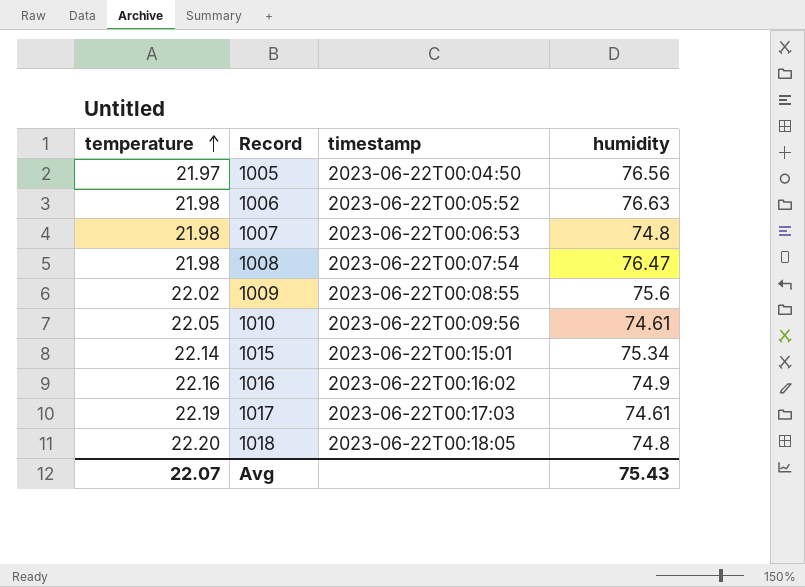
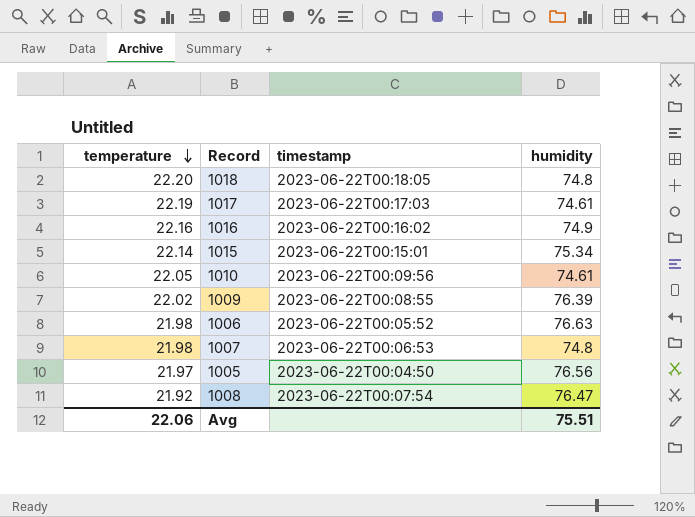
row order: temperature ascending -> temperature descending
1009 | humidity: 75.6 -> 76.39
1008 | temperature: 21.98 -> 21.92
Avg | temperature: 22.07 -> 22.06
Avg | humidity: 75.43 -> 75.51

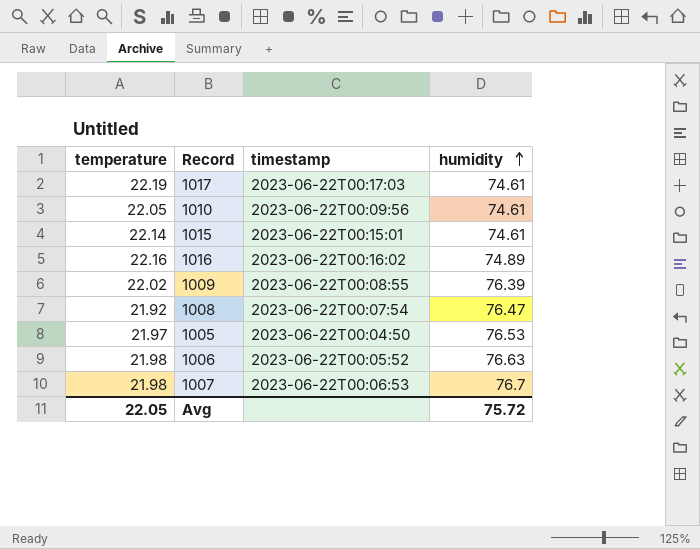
row order: temperature descending -> humidity ascending
row 1018: 22.20 | 2023-06-22T00:18:05 | 74.8 -> none
1015 | humidity: 75.34 -> 74.61
1016 | humidity: 74.9 -> 74.89
1005 | humidity: 76.56 -> 76.53
1007 | humidity: 74.8 -> 76.7
Avg | temperature: 22.06 -> 22.05
Avg | humidity: 75.51 -> 75.72

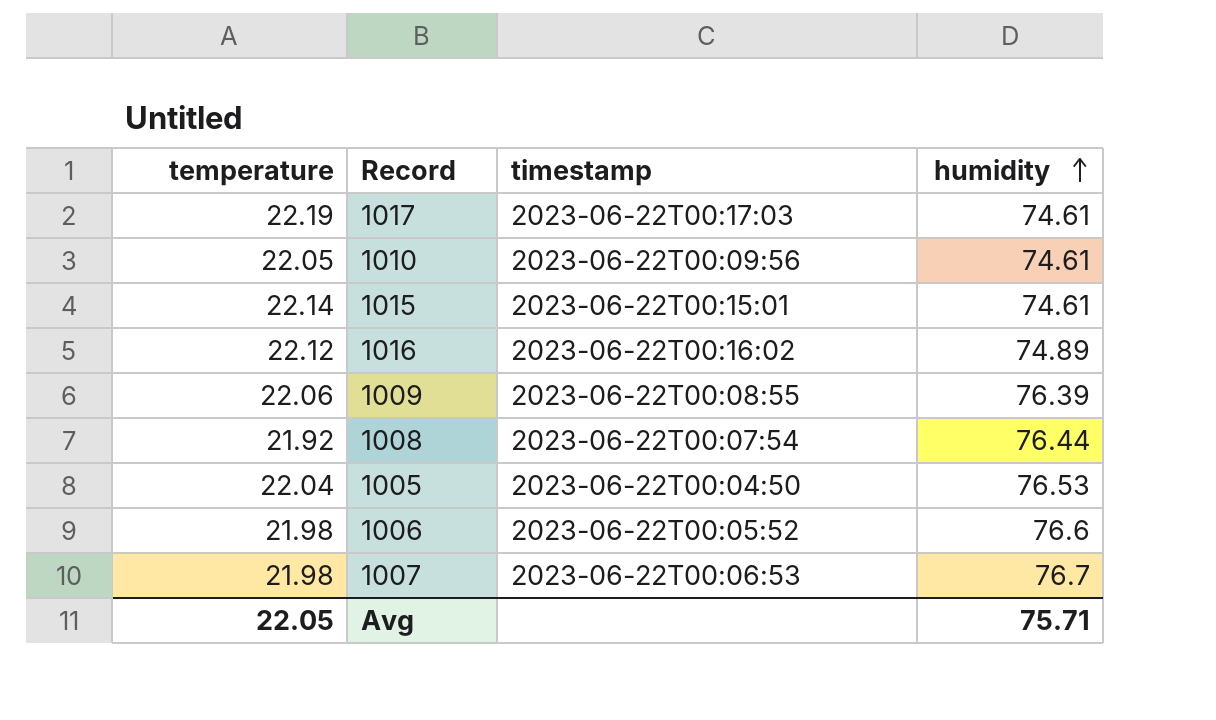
1016 | temperature: 22.16 -> 22.12
1009 | temperature: 22.02 -> 22.06
1008 | humidity: 76.47 -> 76.44
1005 | temperature: 21.97 -> 22.04
1006 | humidity: 76.63 -> 76.6
Avg | humidity: 75.72 -> 75.71

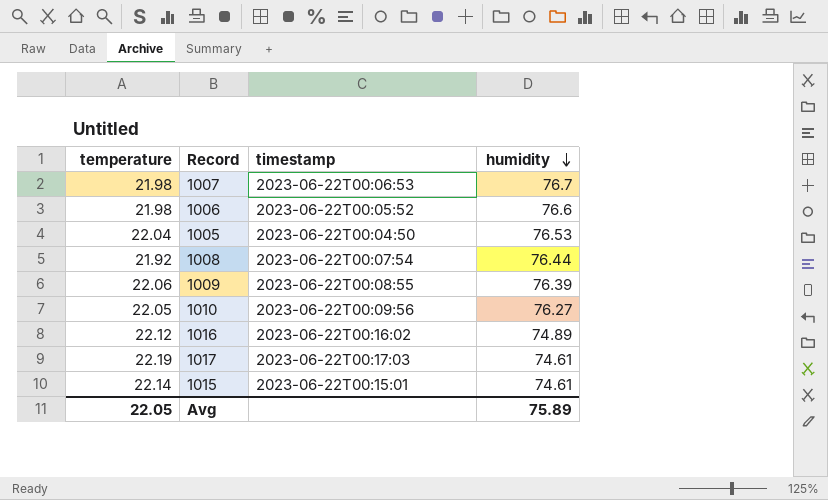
row order: humidity ascending -> humidity descending
1010 | humidity: 74.61 -> 76.27
Avg | humidity: 75.71 -> 75.89

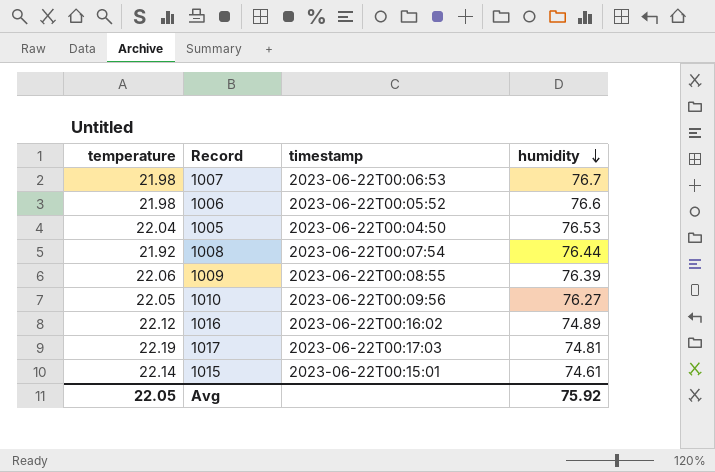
1017 | humidity: 74.61 -> 74.81
Avg | humidity: 75.89 -> 75.92

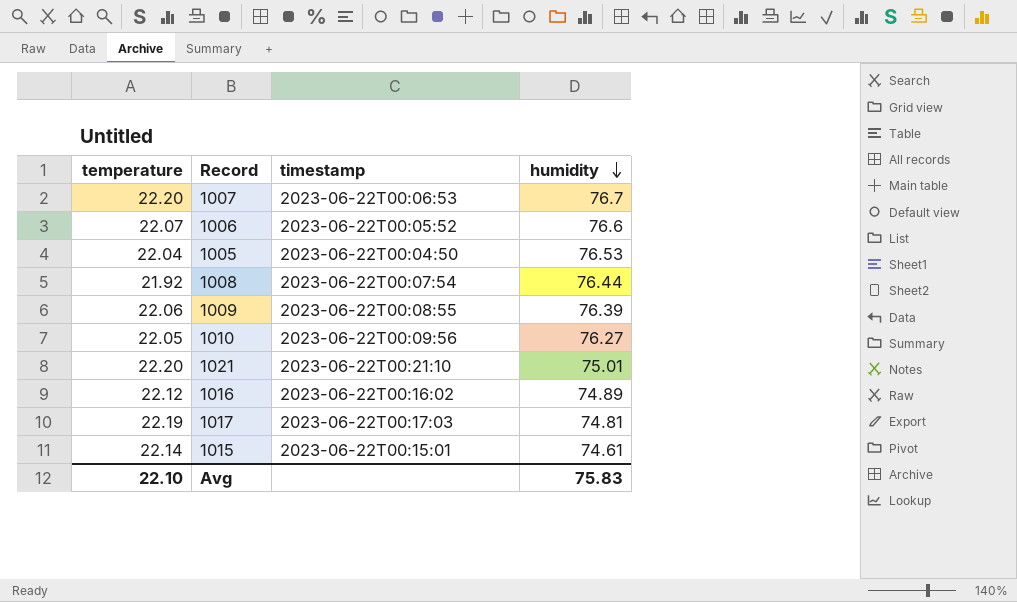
1007 | temperature: 21.98 -> 22.20
1006 | temperature: 21.98 -> 22.07
row 1021: none -> 22.20 | 2023-06-22T00:21:10 | 75.01
Avg | temperature: 22.05 -> 22.10
Avg | humidity: 75.92 -> 75.83

